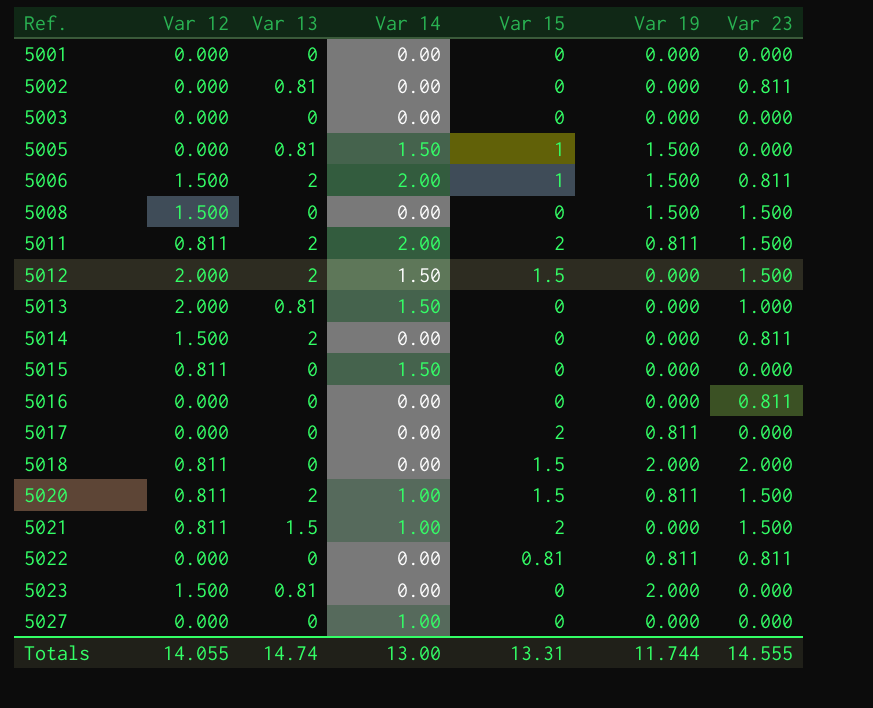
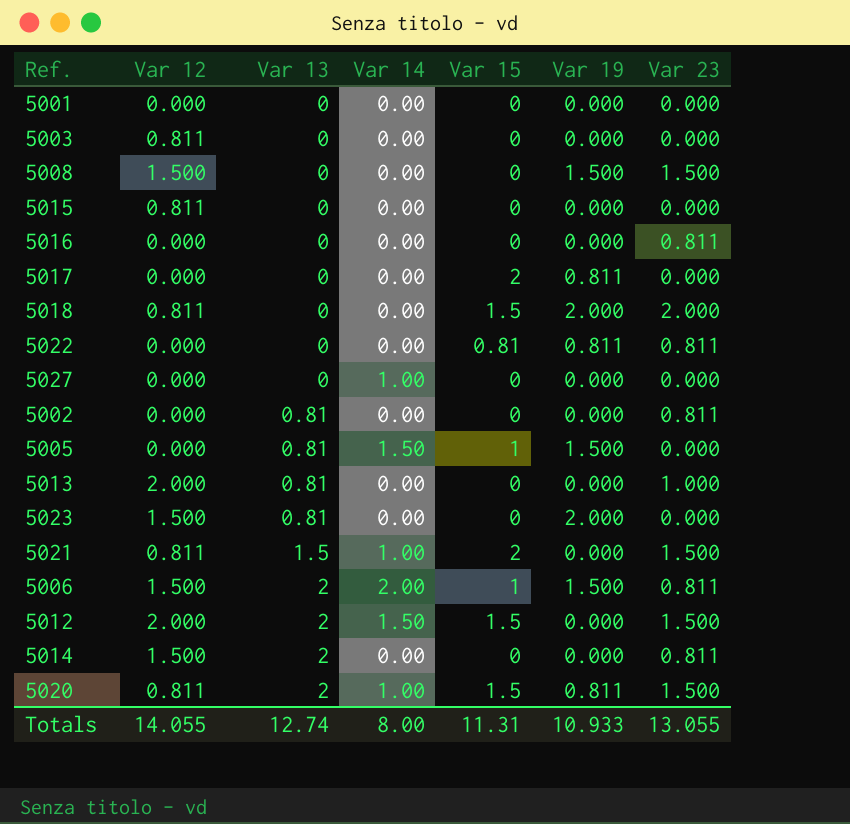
row order: Ref. ascending -> Var 13 ascending
row 5011: 0.811 | 2 | 2.00 | 2 | 0.811 | 1.500 -> none
5003 | Var 12: 0.000 -> 0.811
5015 | Var 14: 1.50 -> 0.00
5013 | Var 14: 1.50 -> 0.00
Totals | Var 13: 14.74 -> 12.74
Totals | Var 14: 13.00 -> 8.00
Totals | Var 15: 13.31 -> 11.31
Totals | Var 19: 11.744 -> 10.933
Totals | Var 23: 14.555 -> 13.055

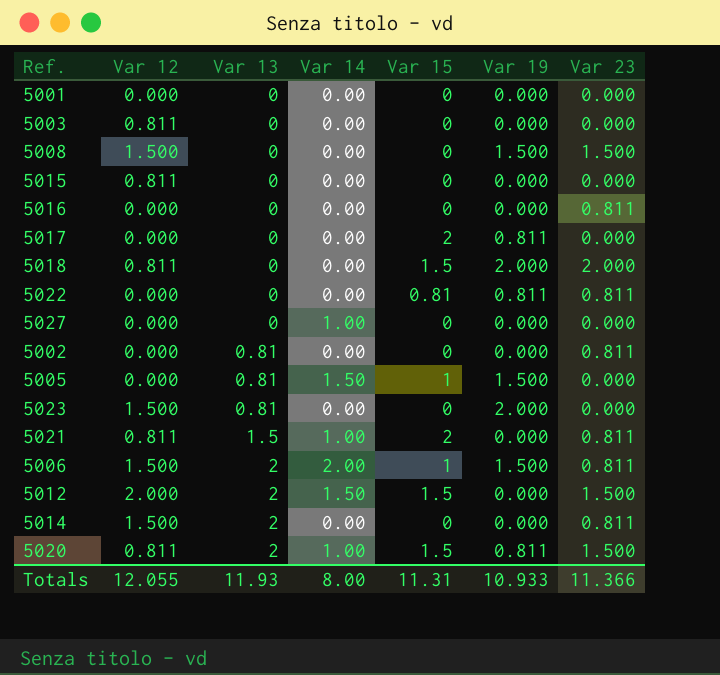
row 5013: 2.000 | 0.81 | 0.00 | 0 | 0.000 | 1.000 -> none
5021 | Var 23: 1.500 -> 0.811
Totals | Var 12: 14.055 -> 12.055
Totals | Var 13: 12.74 -> 11.93
Totals | Var 23: 13.055 -> 11.366

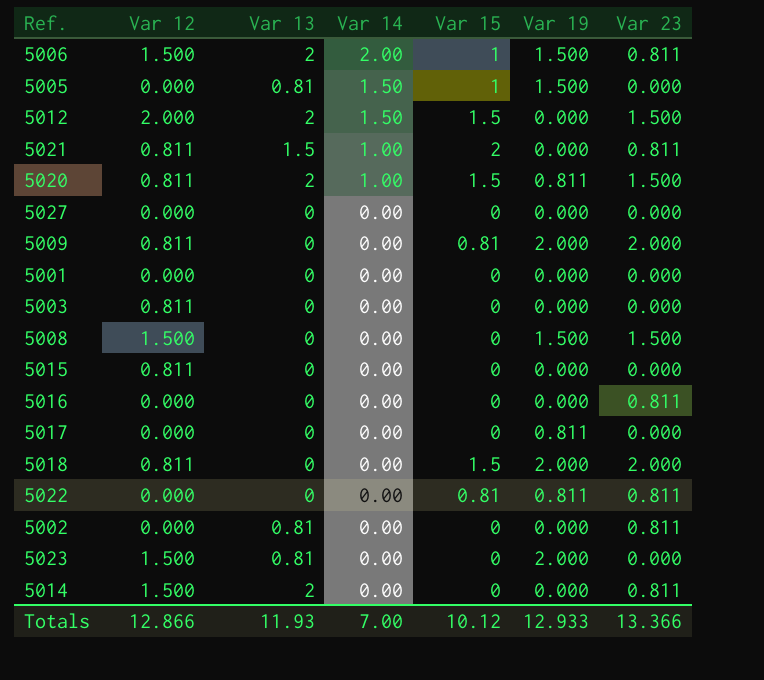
row order: Var 13 ascending -> Var 14 descending
5027 | Var 14: 1.00 -> 0.00
row 5009: none -> 0.811 | 0 | 0.00 | 0.81 | 2.000 | 2.000
5017 | Var 15: 2 -> 0
Totals | Var 12: 12.055 -> 12.866
Totals | Var 14: 8.00 -> 7.00
Totals | Var 15: 11.31 -> 10.12
Totals | Var 19: 10.933 -> 12.933
Totals | Var 23: 11.366 -> 13.366

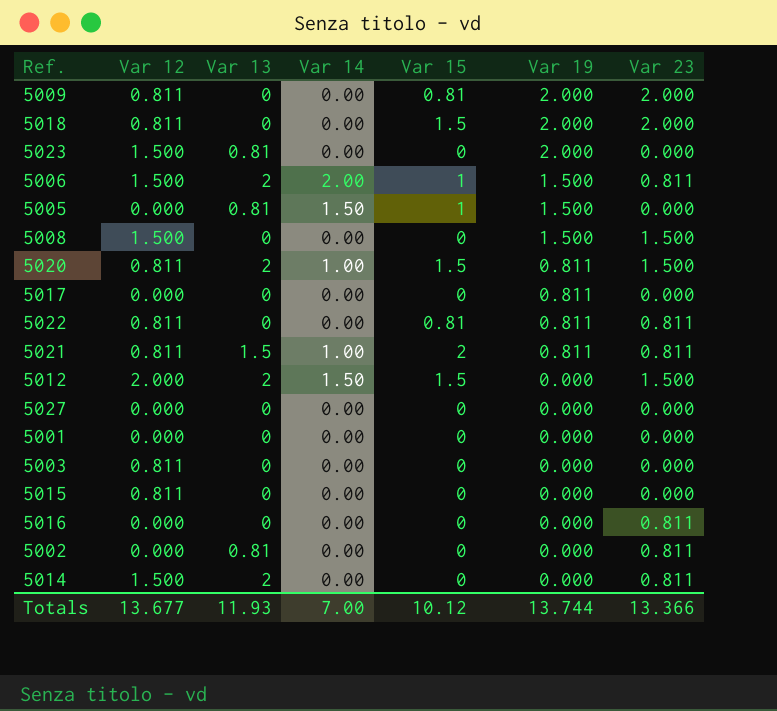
row order: Var 14 descending -> Var 19 descending
5022 | Var 12: 0.000 -> 0.811
5021 | Var 19: 0.000 -> 0.811
Totals | Var 12: 12.866 -> 13.677
Totals | Var 19: 12.933 -> 13.744

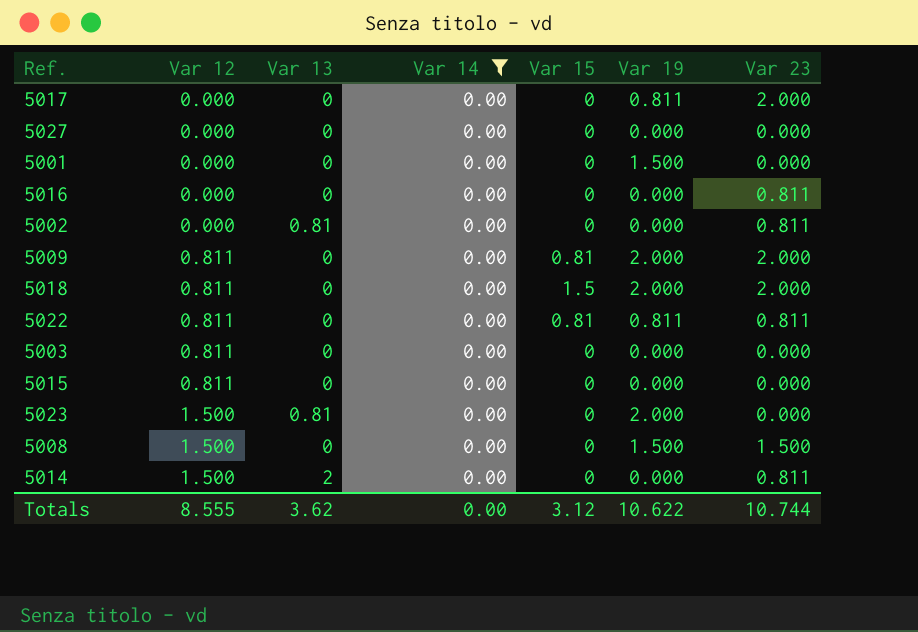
filter: none -> Var 14 = 0.00
row order: Var 19 descending -> Var 12 ascending
5017 | Var 23: 0.000 -> 2.000
5001 | Var 19: 0.000 -> 1.500
Totals | Var 12: 13.677 -> 8.555
Totals | Var 13: 11.93 -> 3.62
Totals | Var 14: 7.00 -> 0.00
Totals | Var 15: 10.12 -> 3.12
Totals | Var 19: 13.744 -> 10.622
Totals | Var 23: 13.366 -> 10.744

